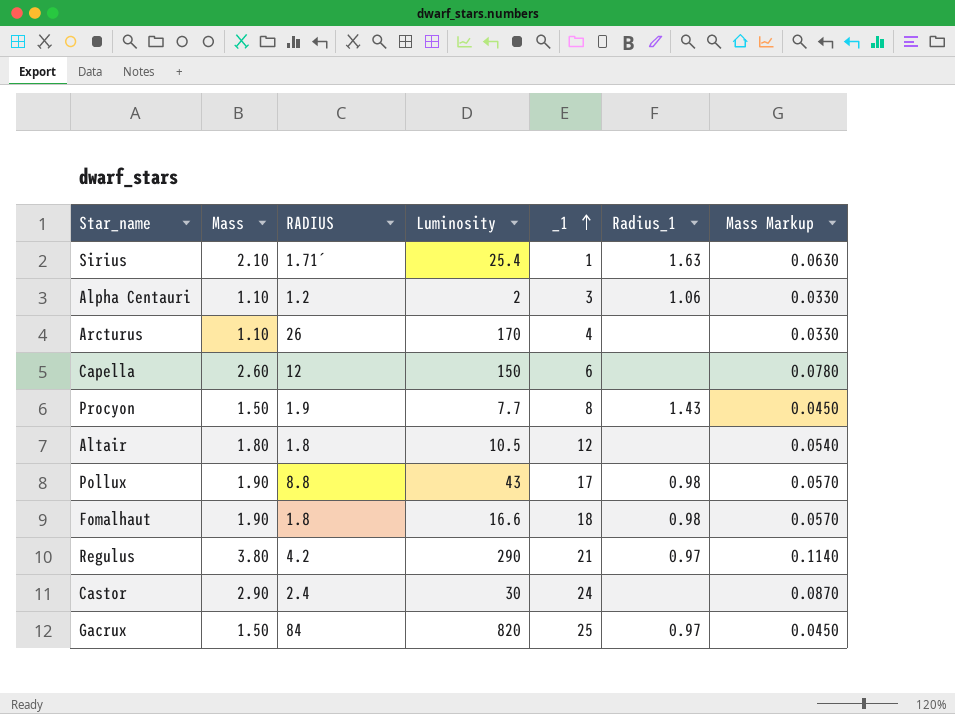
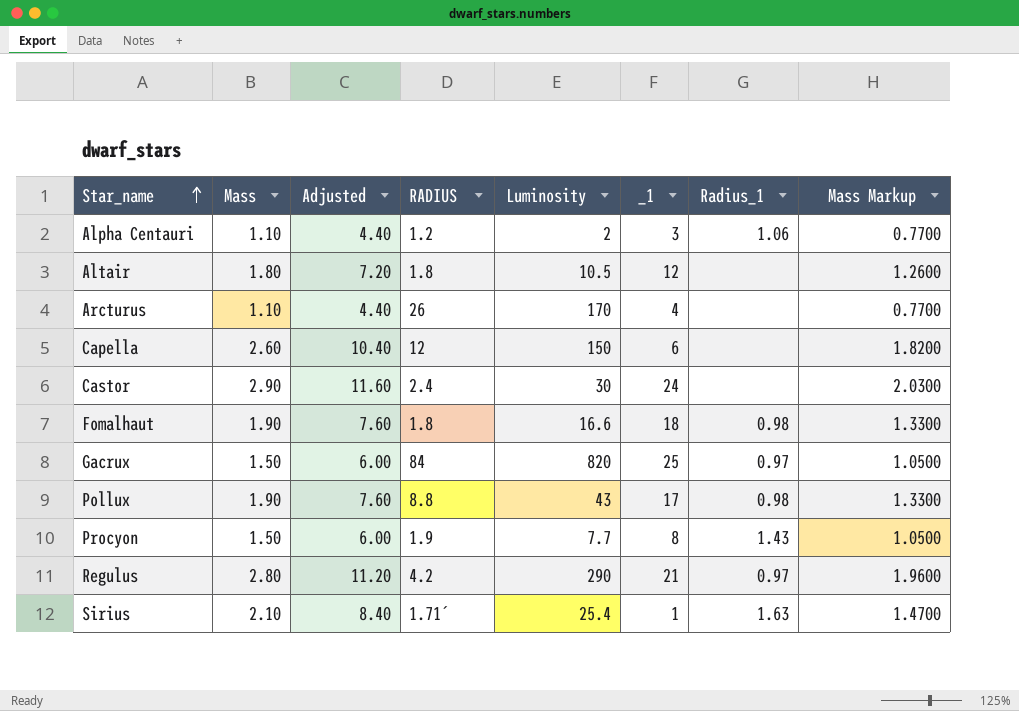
row order: _1 ascending -> Star_name ascending
column Adjusted | formula: none -> [Mass] * 4
column Mass Markup | formula: [Mass] * 0.03 -> [Mass] * 0.7
Regulus | Mass: 3.80 -> 2.80

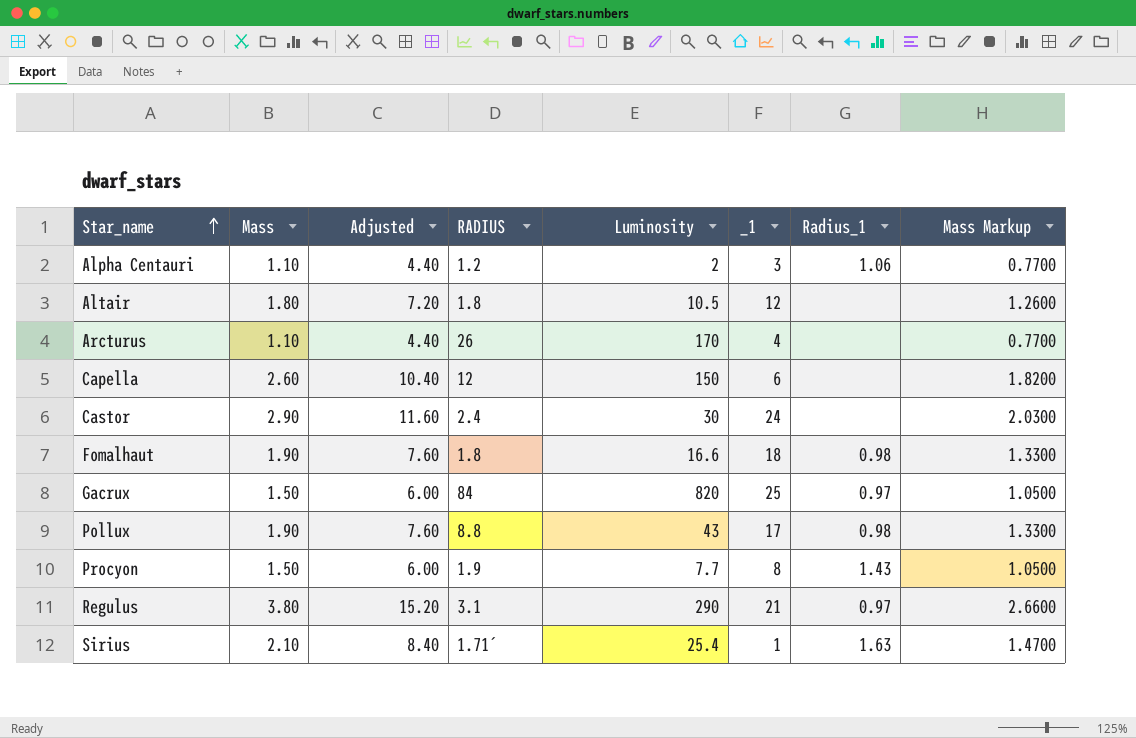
Regulus | Mass: 2.80 -> 3.80
Regulus | Adjusted: 11.20 -> 15.20
Regulus | RADIUS: 4.2 -> 3.1
Regulus | Mass Markup: 1.9600 -> 2.6600

